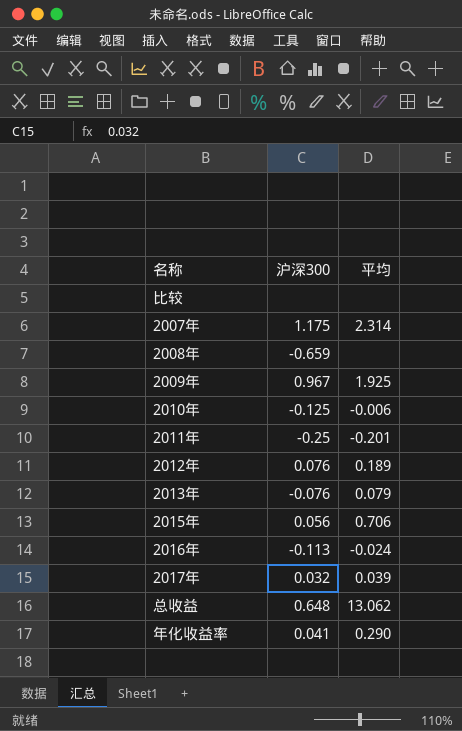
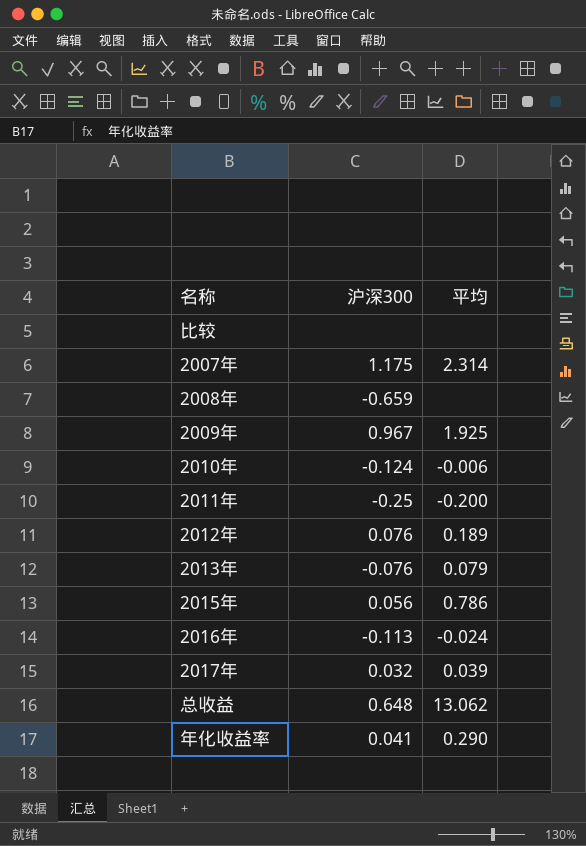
2010年 | 沪深300: -0.125 -> -0.124
2011年 | 平均: -0.201 -> -0.200
2015年 | 平均: 0.706 -> 0.786

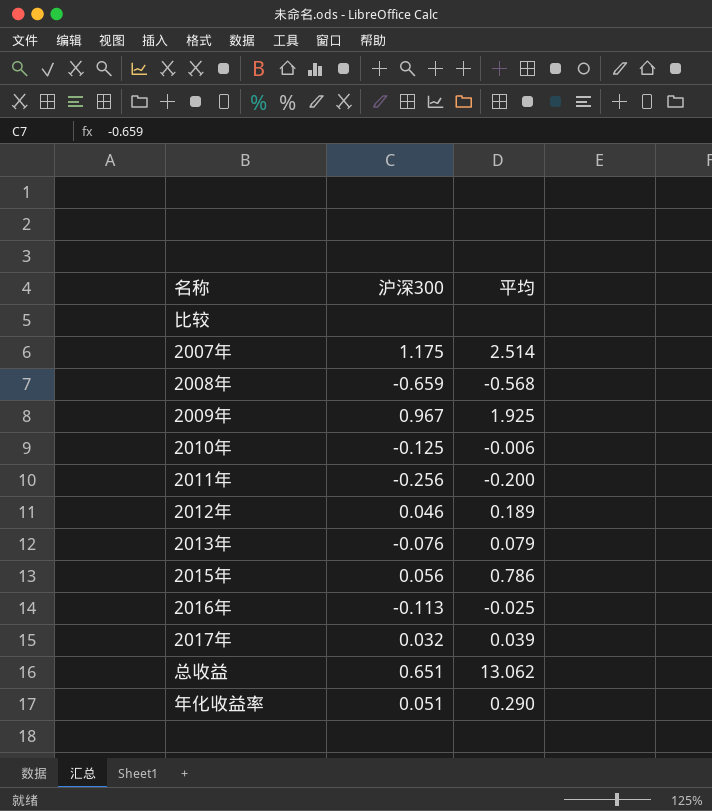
2007年 | 平均: 2.314 -> 2.514
2008年 | 平均: none -> -0.568
2010年 | 沪深300: -0.124 -> -0.125
2011年 | 沪深300: -0.25 -> -0.256
2012年 | 沪深300: 0.076 -> 0.046
2016年 | 平均: -0.024 -> -0.025
总收益 | 沪深300: 0.648 -> 0.651
年化收益率 | 沪深300: 0.041 -> 0.051

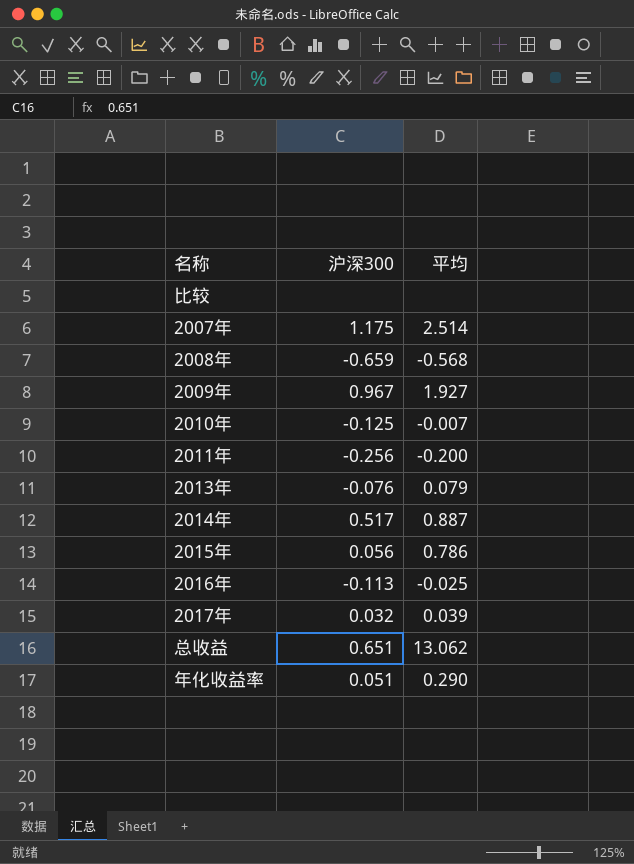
row 2012年: 0.046 | 0.189 -> none
2009年 | 平均: 1.925 -> 1.927
2010年 | 平均: -0.006 -> -0.007
row 2014年: none -> 0.517 | 0.887

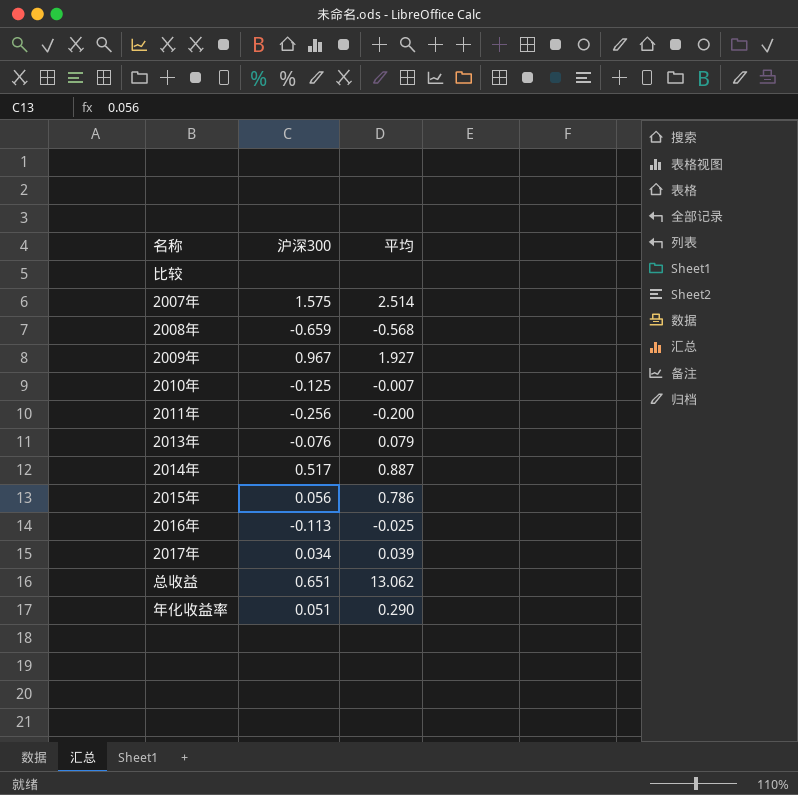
2007年 | 沪深300: 1.175 -> 1.575
2017年 | 沪深300: 0.032 -> 0.034

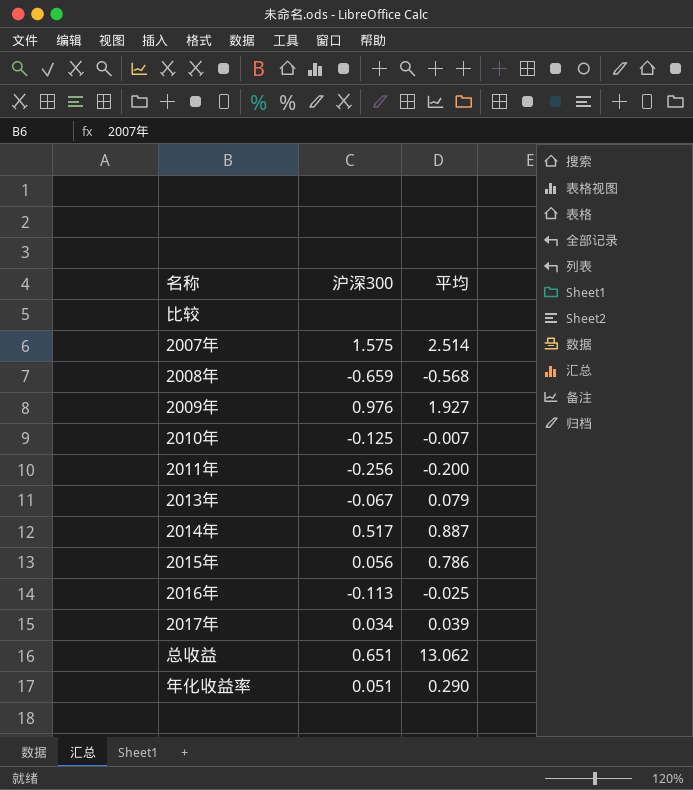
2009年 | 沪深300: 0.967 -> 0.976
2013年 | 沪深300: -0.076 -> -0.067

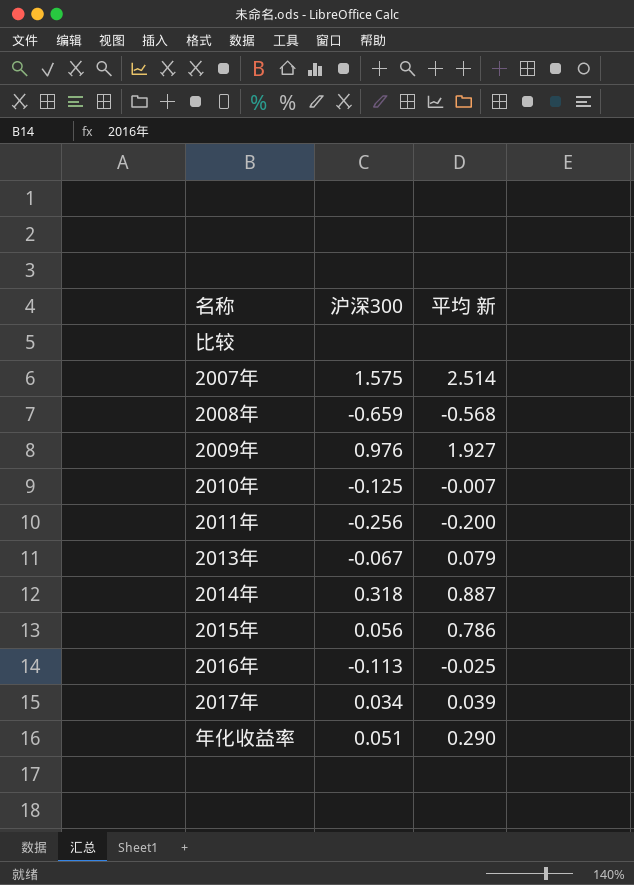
column name: 平均 -> 平均 新
row 总收益: 0.651 | 13.062 -> none
2014年 | 沪深300: 0.517 -> 0.318

